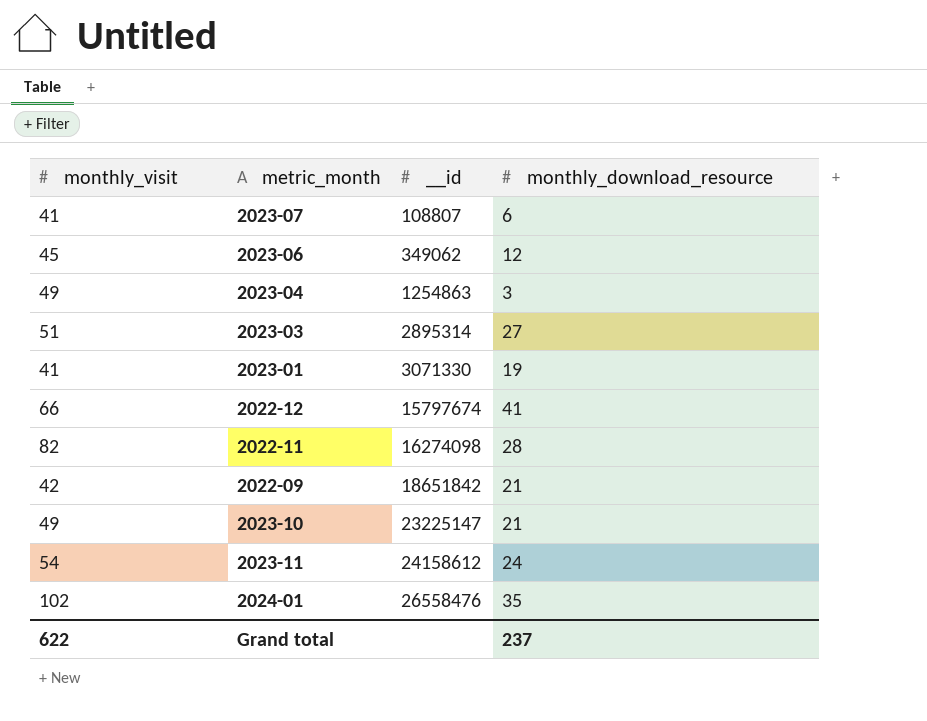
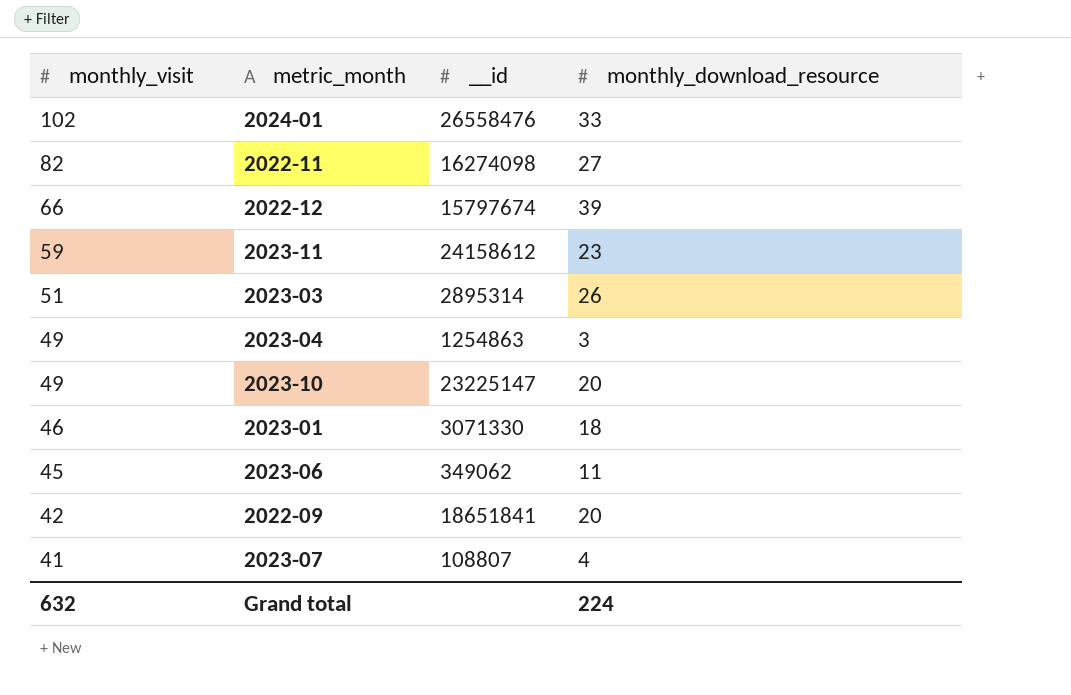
row order: __id ascending -> monthly_visit descending
2024-01 | monthly_download_resource: 35 -> 33
2022-11 | monthly_download_resource: 28 -> 27
2022-12 | monthly_download_resource: 41 -> 39
2023-11 | monthly_visit: 54 -> 59
2023-11 | monthly_download_resource: 24 -> 23
2023-03 | monthly_download_resource: 27 -> 26
2023-10 | monthly_download_resource: 21 -> 20
2023-01 | monthly_visit: 41 -> 46
2023-01 | monthly_download_resource: 19 -> 18
2023-06 | monthly_download_resource: 12 -> 11
2022-09 | __id: 18651842 -> 18651841
2022-09 | monthly_download_resource: 21 -> 20
2023-07 | monthly_download_resource: 6 -> 4
Grand total | monthly_visit: 622 -> 632
Grand total | monthly_download_resource: 237 -> 224

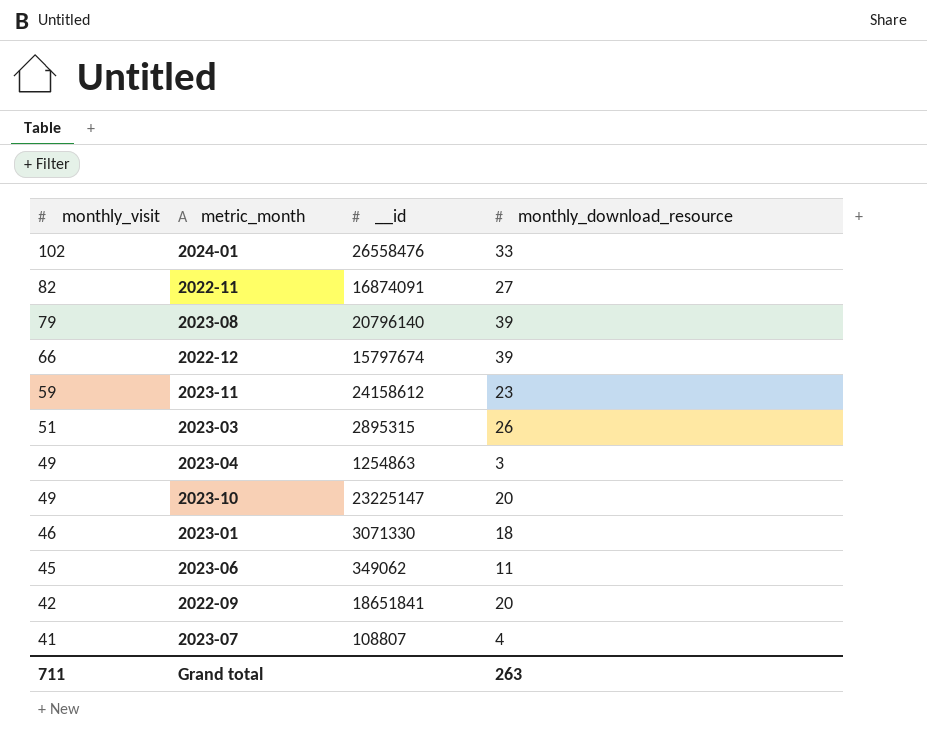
2022-11 | __id: 16274098 -> 16874091
row 2023-08: none -> 79 | 20796140 | 39
2023-03 | __id: 2895314 -> 2895315
Grand total | monthly_visit: 632 -> 711
Grand total | monthly_download_resource: 224 -> 263

